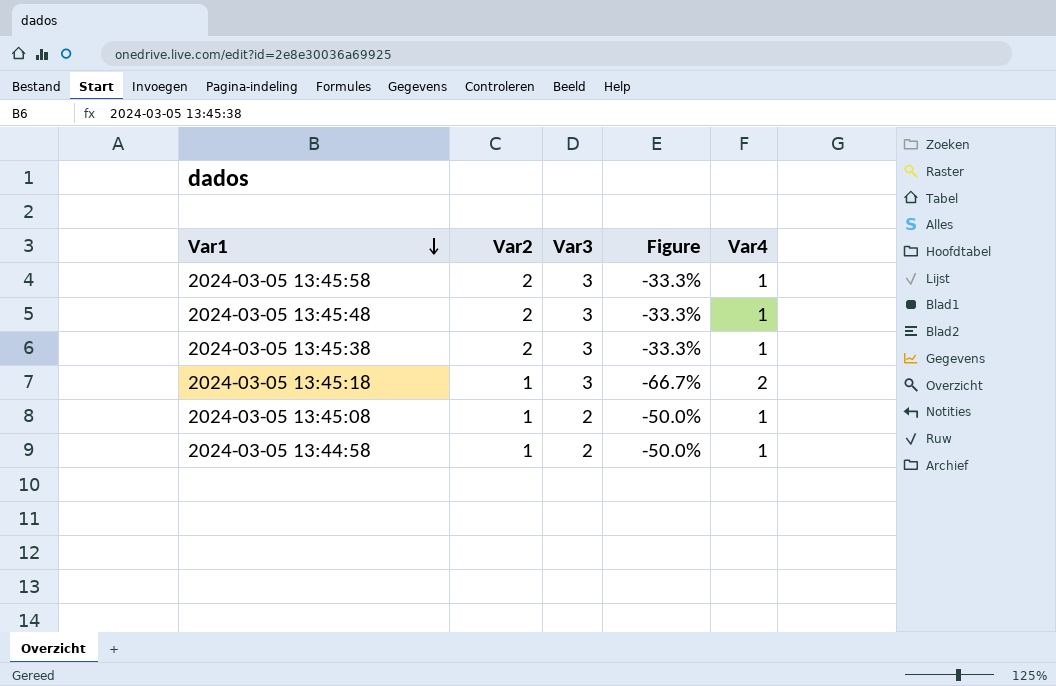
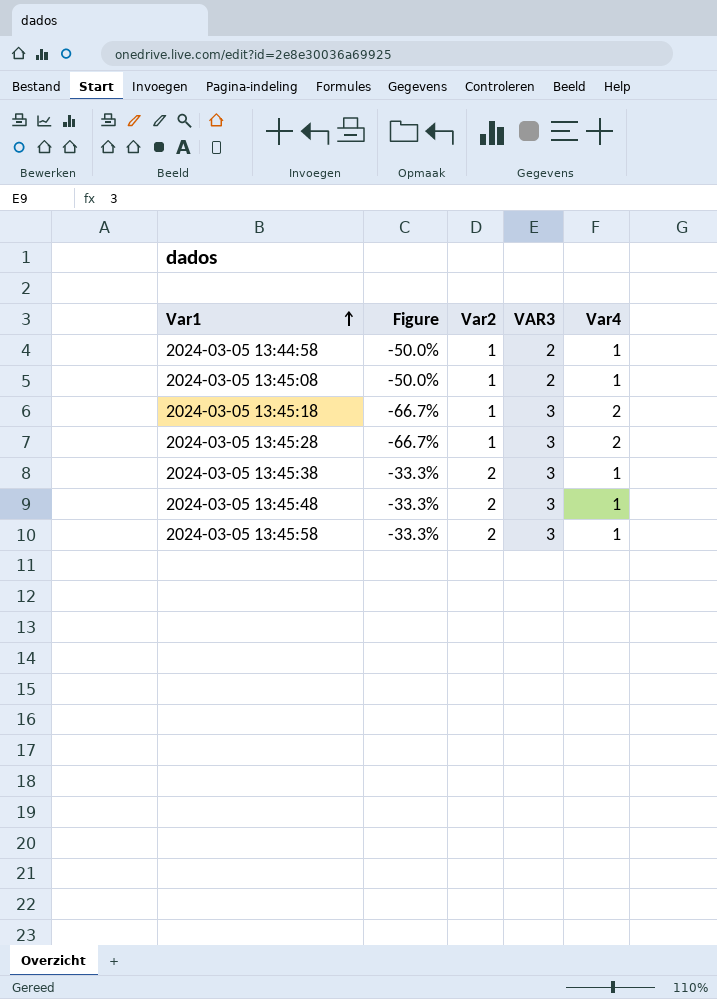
row order: Var1 descending -> Var1 ascending
column Figure | position: 4 -> 2
column name: Var3 -> VAR3
row 2024-03-05 13:45:28: none -> -66.7% | 1 | 3 | 2

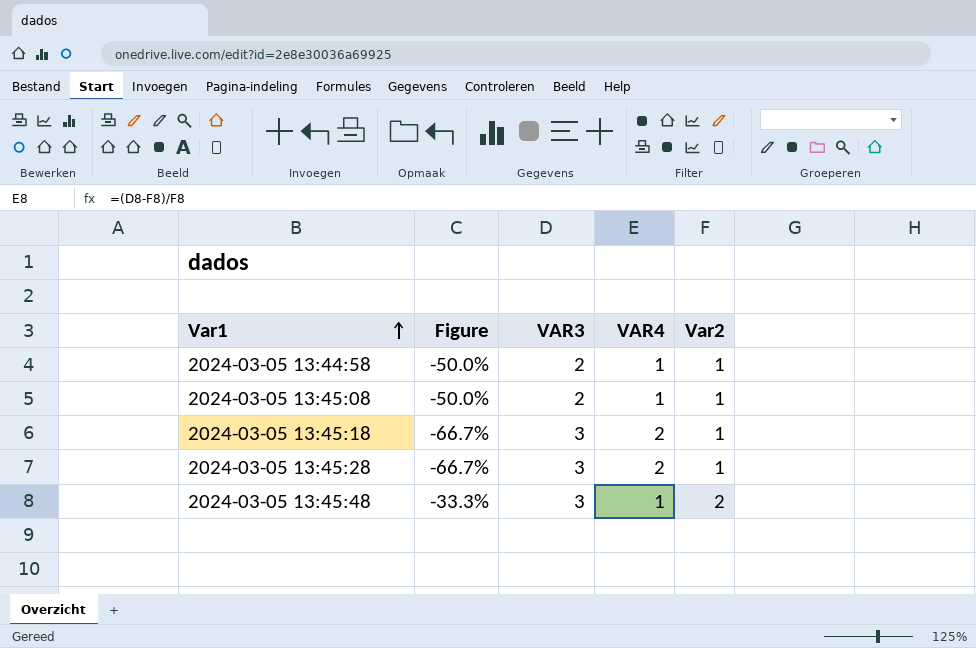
column name: Var4 -> VAR4
column Var2 | position: 3 -> 5
row 2024-03-05 13:45:38: -33.3% | 2 | 3 | 1 -> none
row 2024-03-05 13:45:58: -33.3% | 2 | 3 | 1 -> none

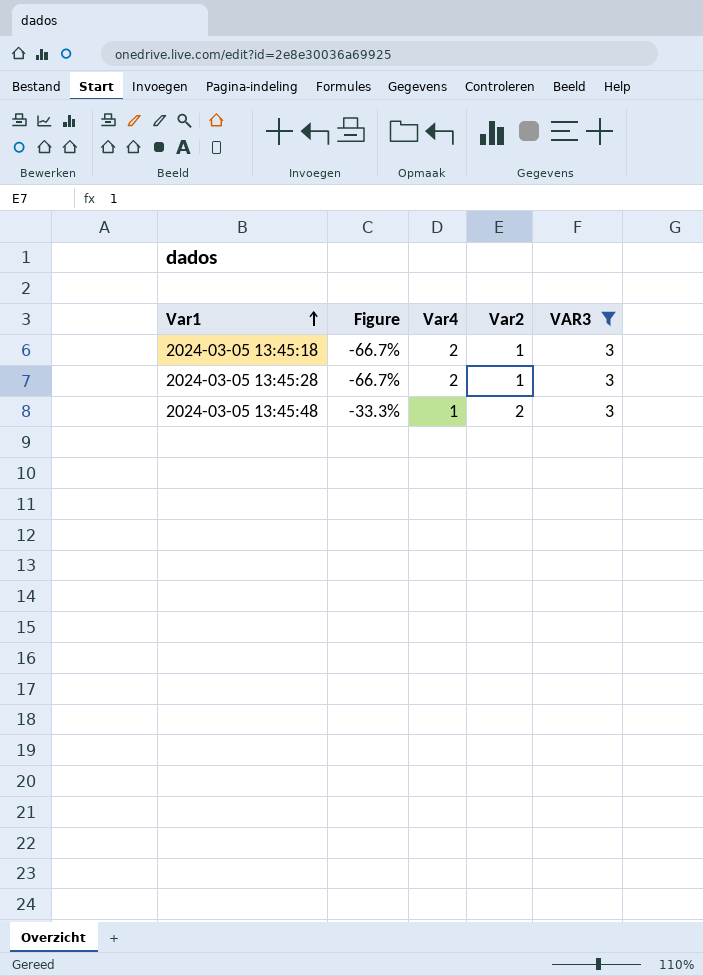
filter: none -> VAR3 = 3
column name: VAR4 -> Var4
column VAR3 | position: 3 -> 5

